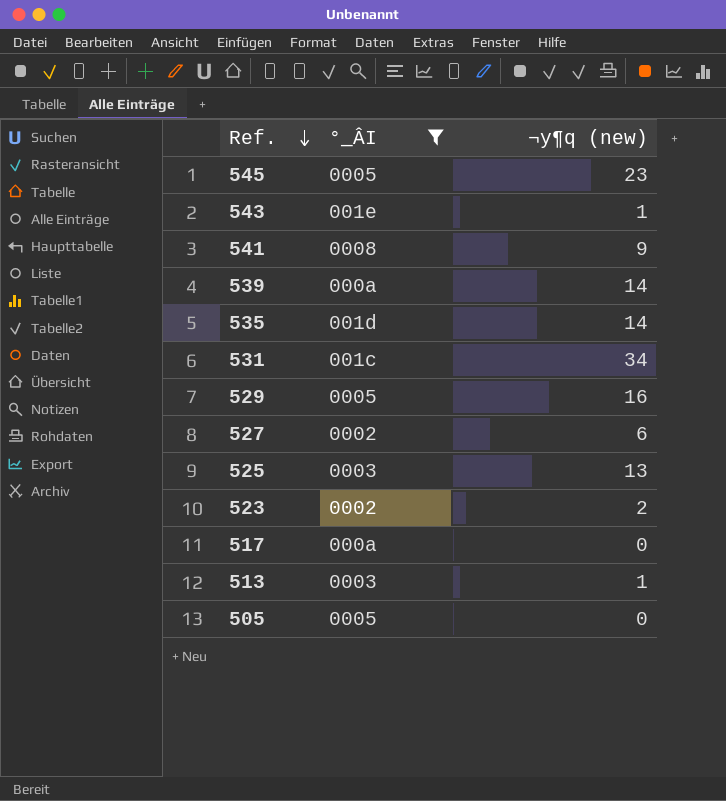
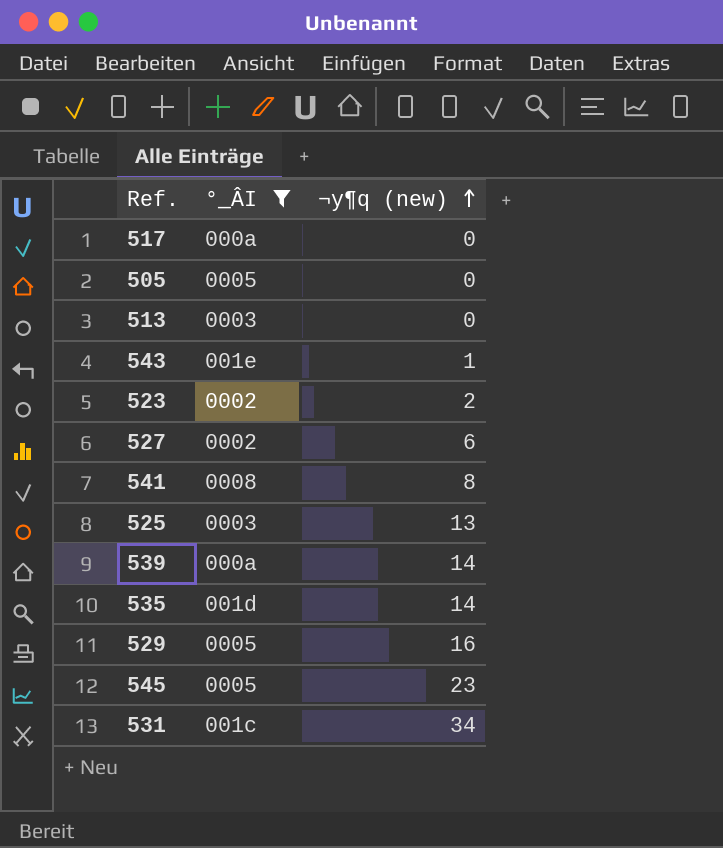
row order: Ref. descending -> ¬y¶q (new) ascending
513 | ¬y¶q (new): 1 -> 0
541 | ¬y¶q (new): 9 -> 8

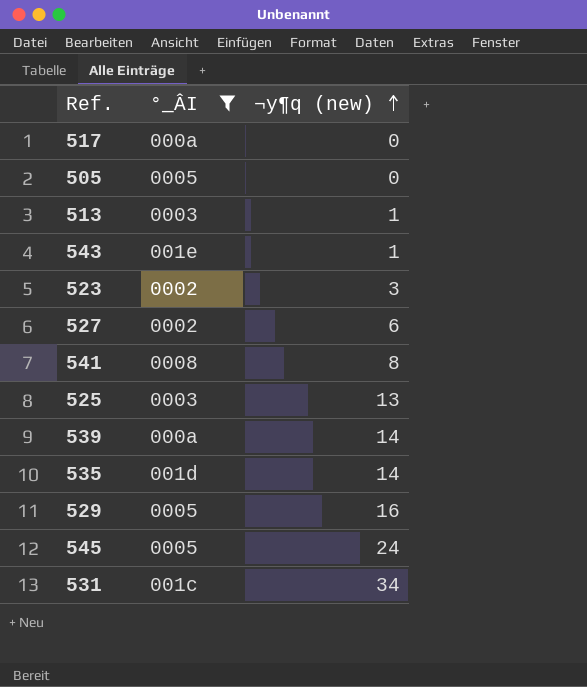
513 | ¬y¶q (new): 0 -> 1
523 | ¬y¶q (new): 2 -> 3
545 | ¬y¶q (new): 23 -> 24

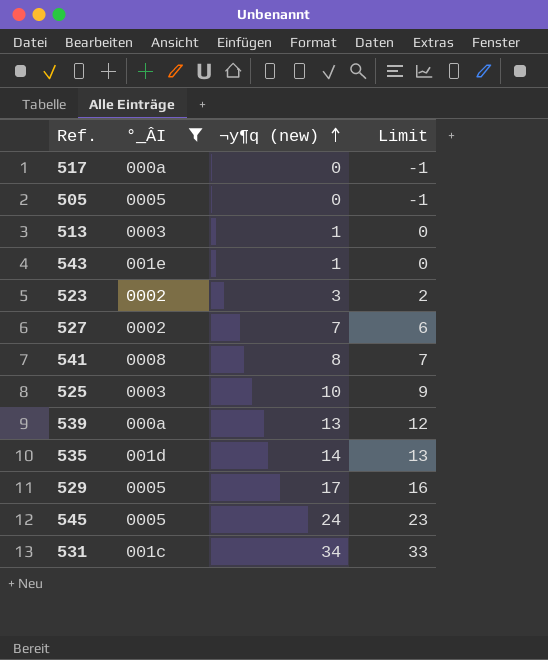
column Limit | formula: none -> [¬y¶q (new)] - 1
527 | ¬y¶q (new): 6 -> 7
525 | ¬y¶q (new): 13 -> 10
539 | ¬y¶q (new): 14 -> 13
529 | ¬y¶q (new): 16 -> 17

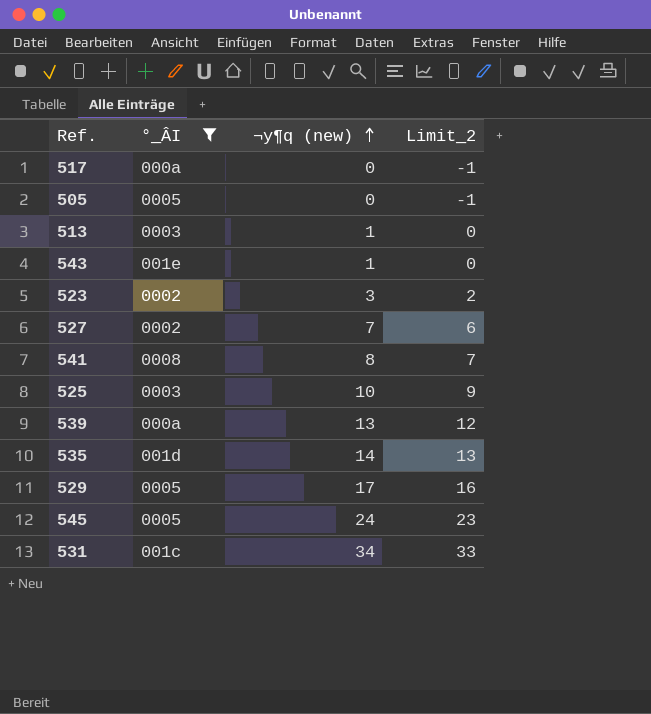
column name: Limit -> Limit_2

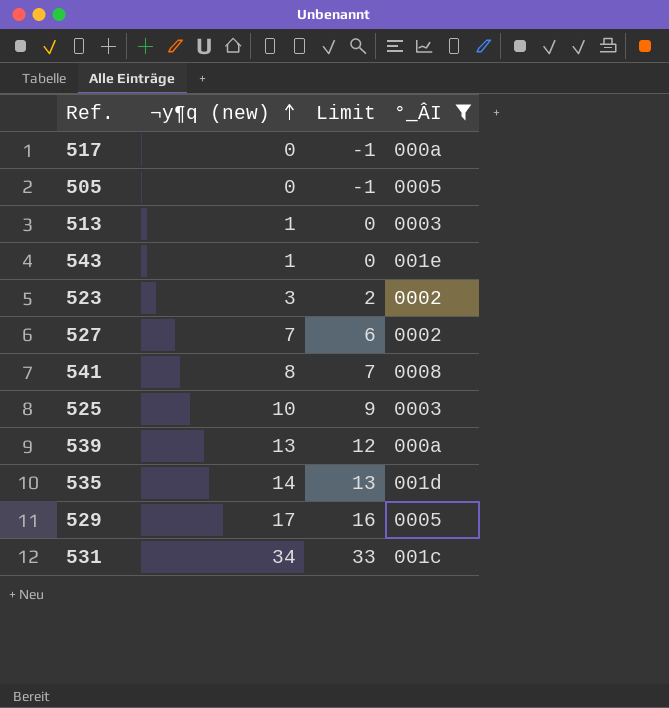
column name: Limit_2 -> Limit
column °_ÂI | position: 2 -> 4
row 545: 0005 | 24 | 23 -> none

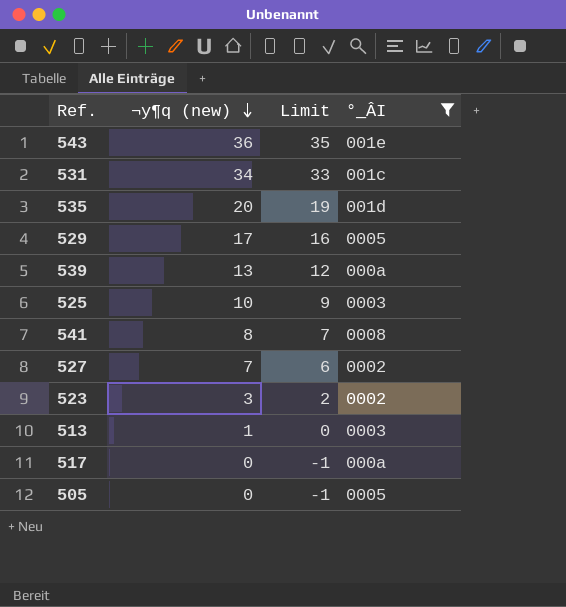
row order: ¬y¶q (new) ascending -> ¬y¶q (new) descending
543 | ¬y¶q (new): 1 -> 36
543 | Limit: 0 -> 35
535 | ¬y¶q (new): 14 -> 20
535 | Limit: 13 -> 19

